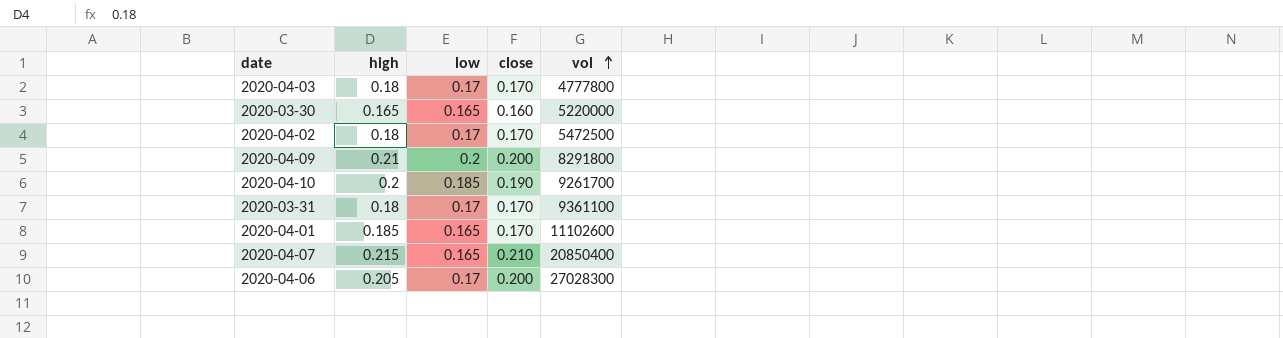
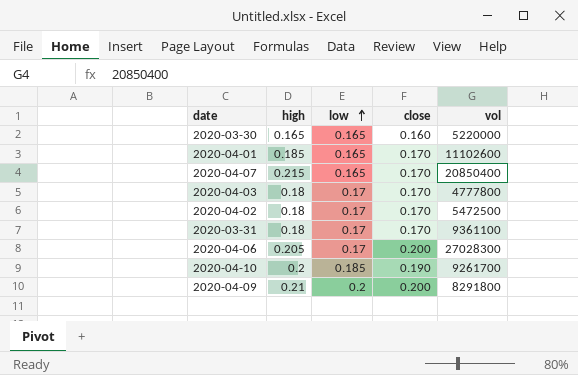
row order: vol ascending -> low ascending
2020-04-07 | close: 0.210 -> 0.170

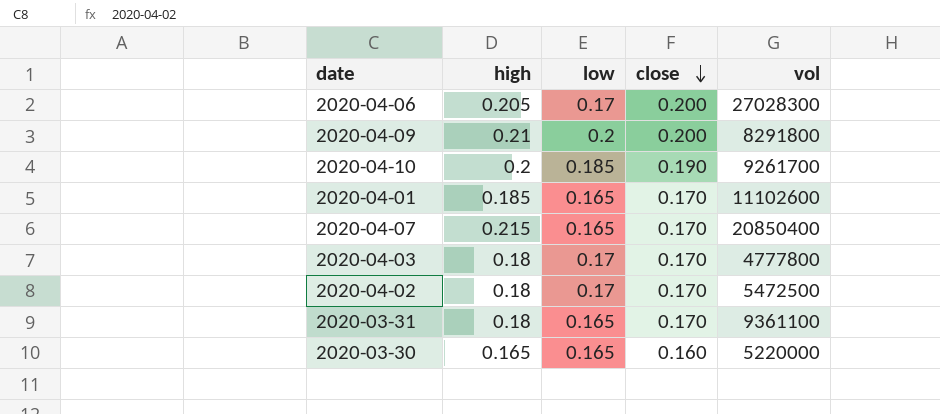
row order: low ascending -> close descending
2020-03-31 | low: 0.17 -> 0.165

